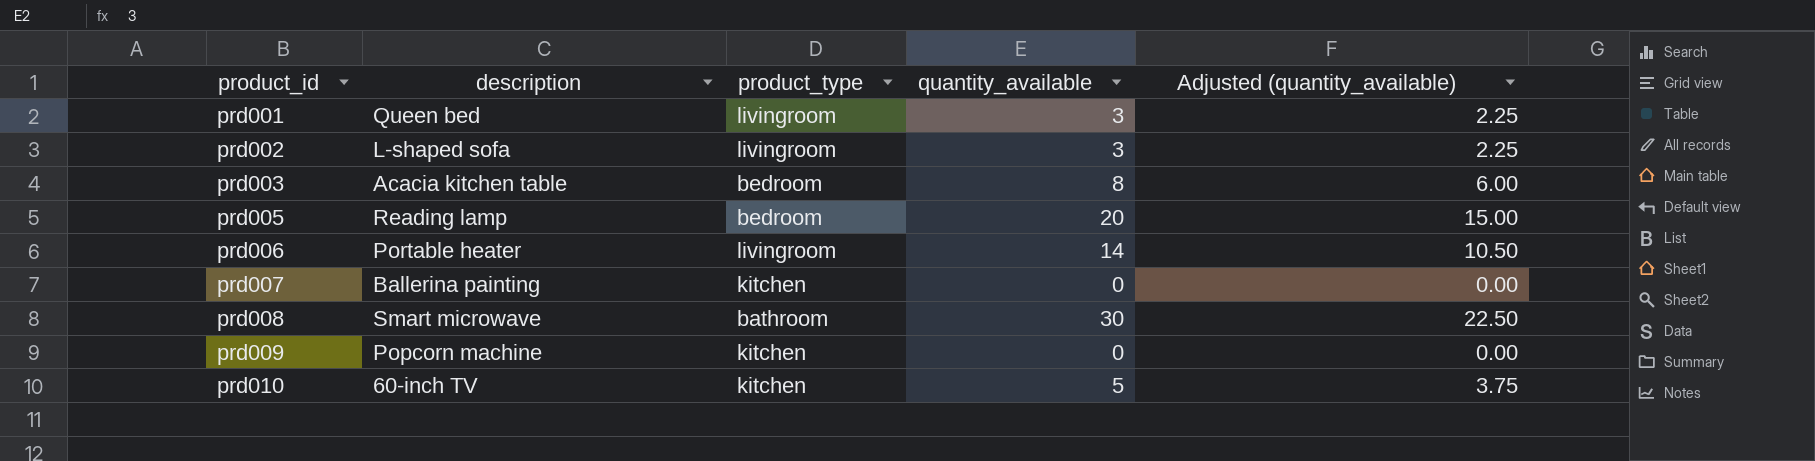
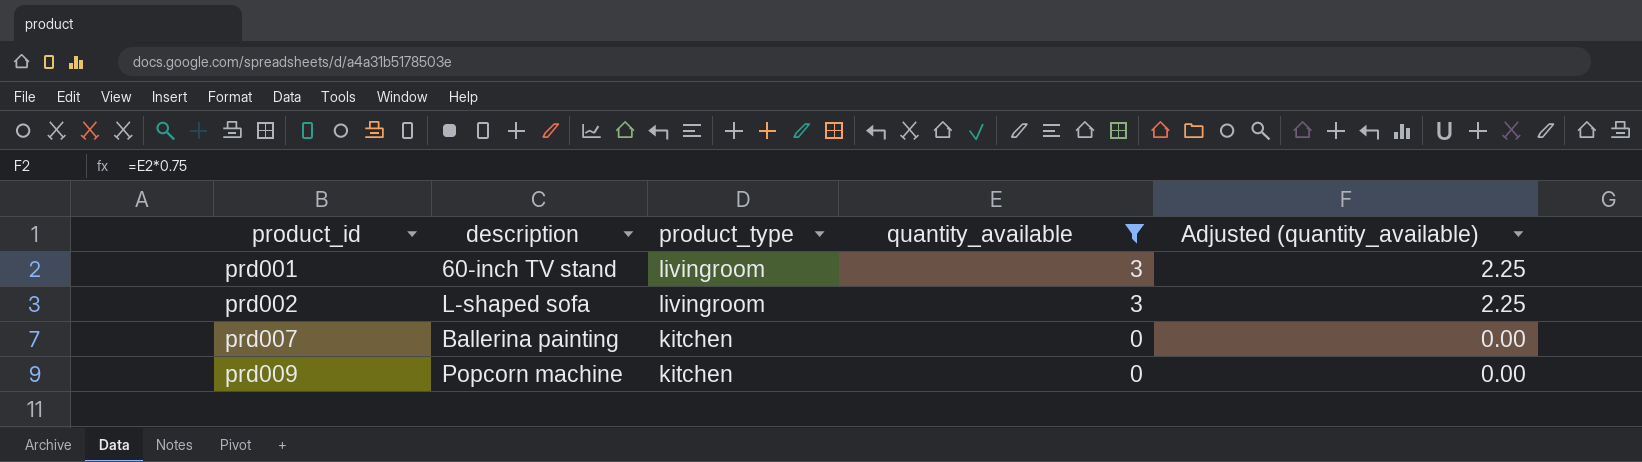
filter: none -> quantity_available <= 3
prd001 | description: Queen bed -> 60-inch TV stand

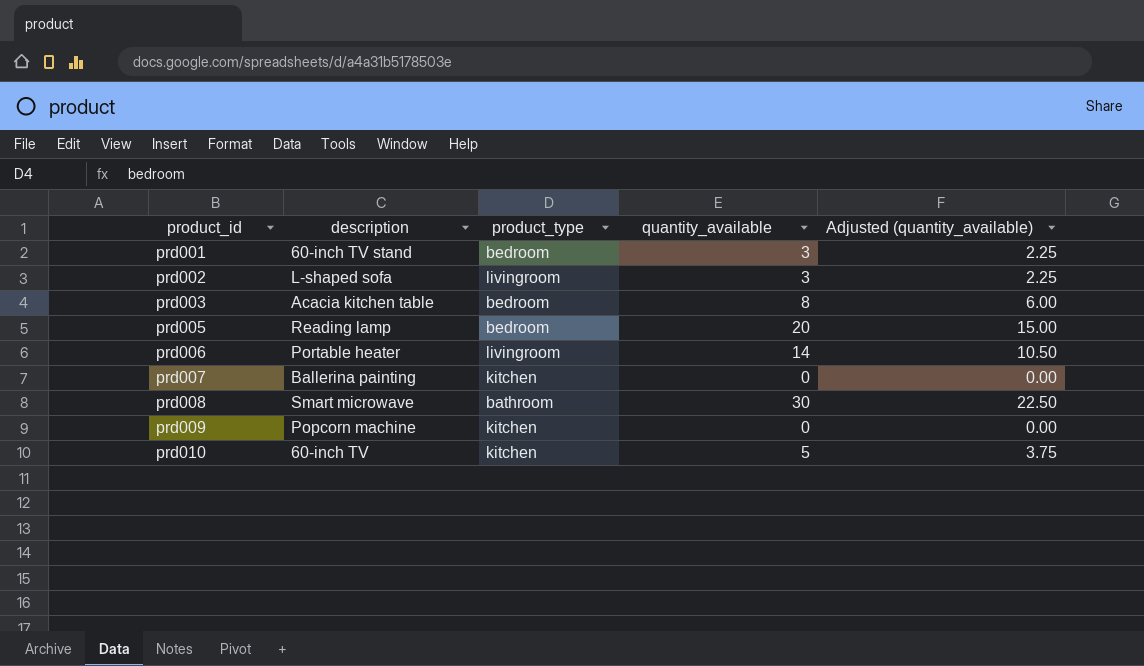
filter: quantity_available <= 3 -> none
prd001 | product_type: livingroom -> bedroom

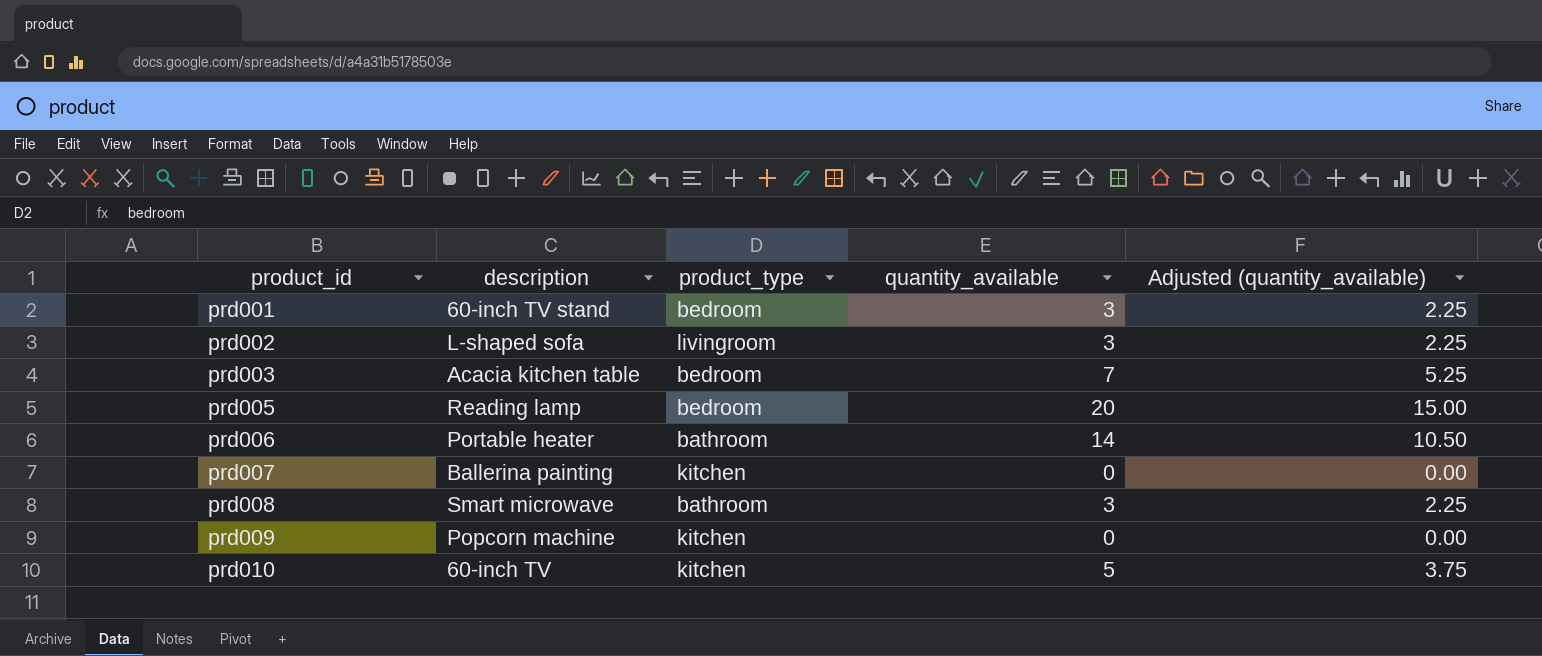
prd003 | quantity_available: 8 -> 7
prd003 | Adjusted (quantity_available): 6.00 -> 5.25
prd006 | product_type: livingroom -> bathroom
prd008 | quantity_available: 30 -> 3
prd008 | Adjusted (quantity_available): 22.50 -> 2.25

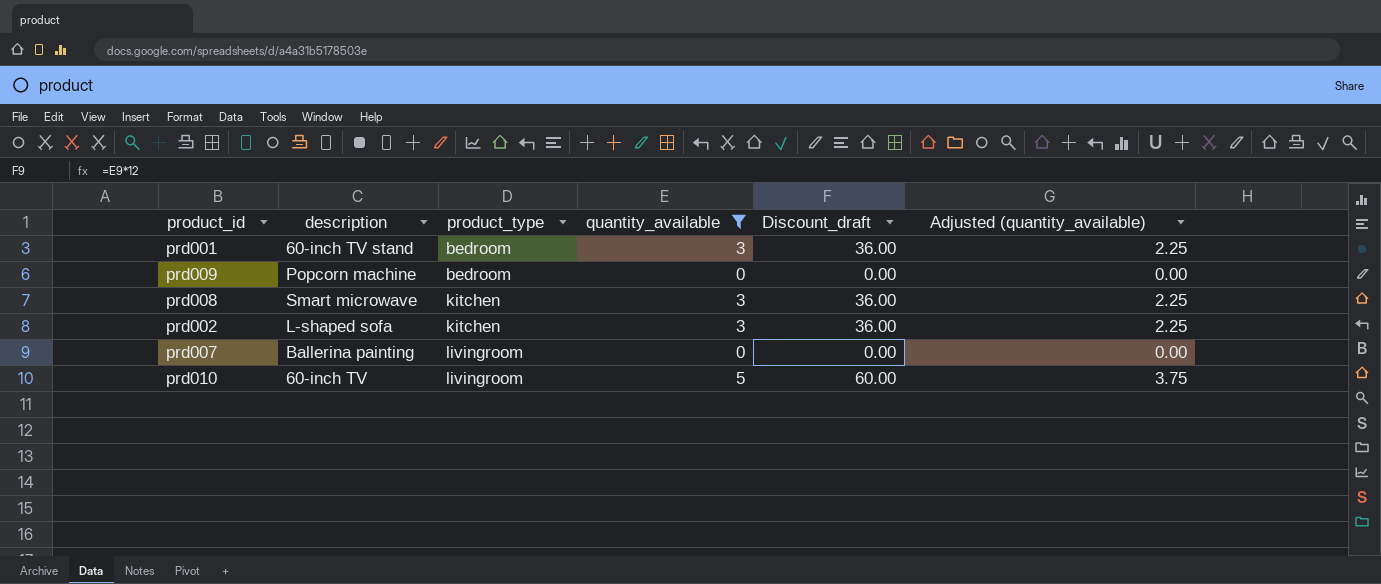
filter: none -> quantity_available <= 5
row order: product_id ascending -> product_type ascending
column Discount_draft | formula: none -> [quantity_available] * 12
prd009 | product_type: kitchen -> bedroom
prd008 | product_type: bathroom -> kitchen
prd002 | product_type: livingroom -> kitchen
prd007 | product_type: kitchen -> livingroom
prd010 | product_type: kitchen -> livingroom

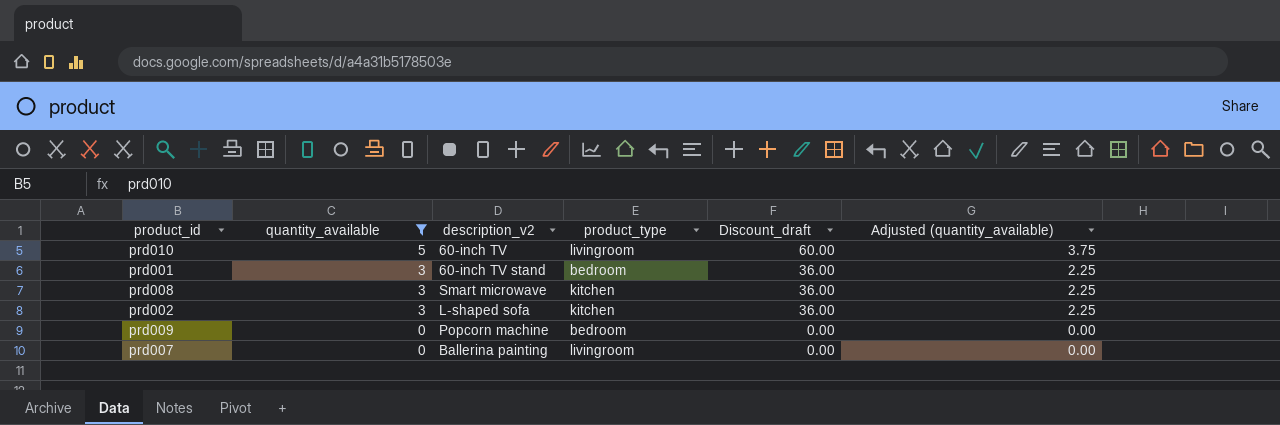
row order: product_type ascending -> quantity_available descending
column quantity_available | position: 4 -> 2
column name: description -> description_v2

